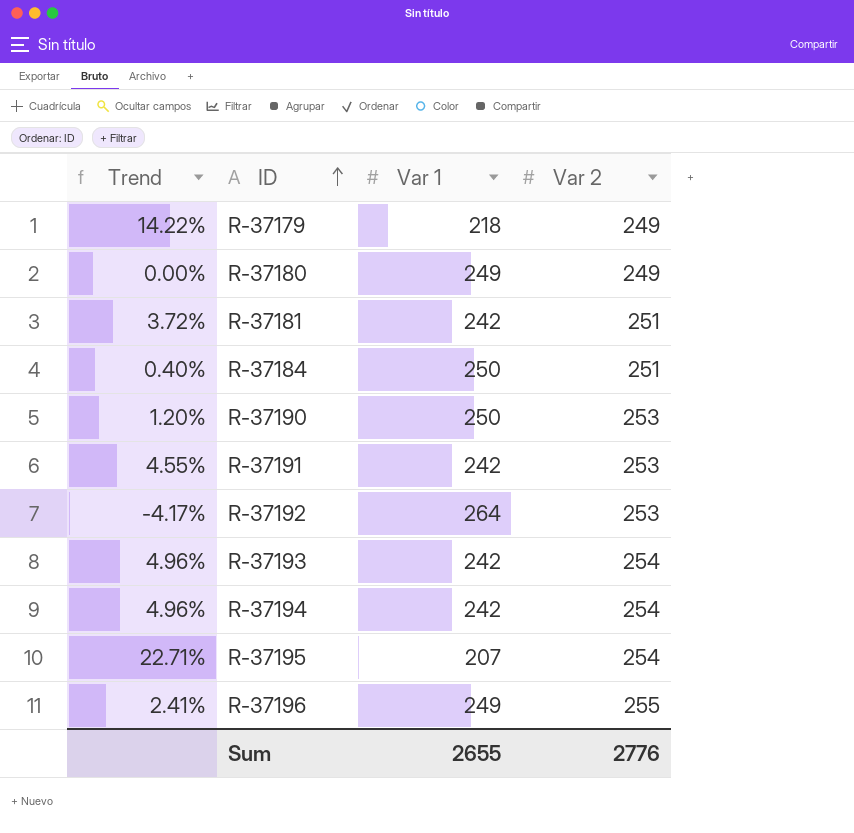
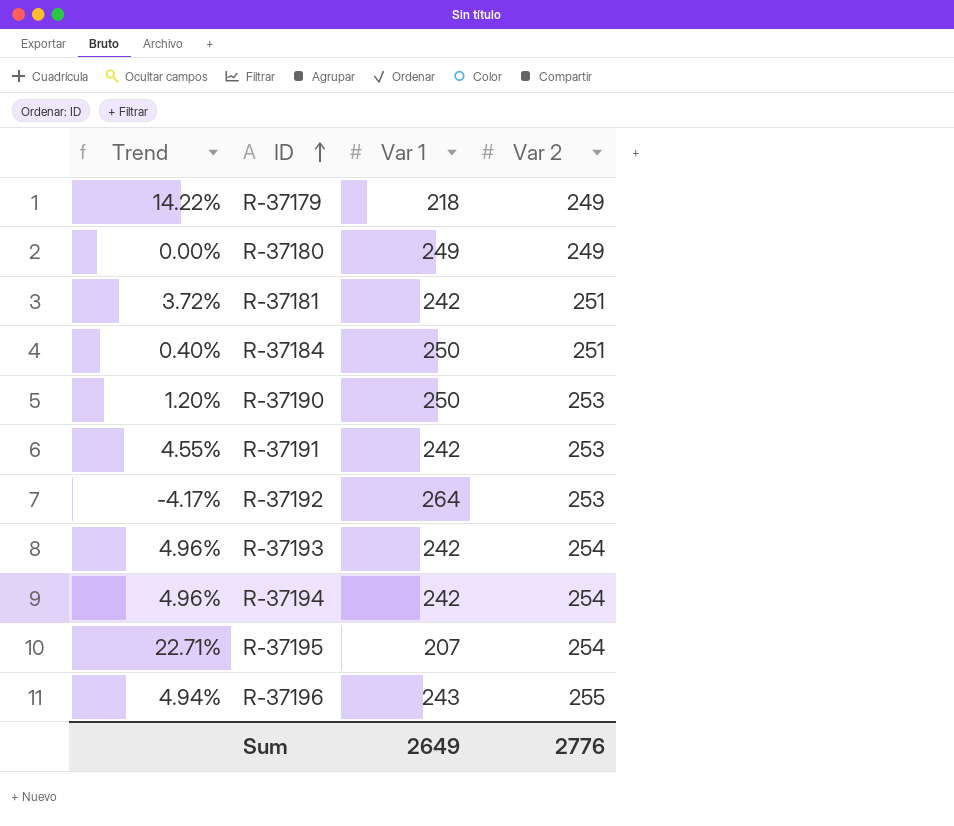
R-37196 | Trend: 2.41% -> 4.94%
R-37196 | Var 1: 249 -> 243
Sum | Var 1: 2655 -> 2649

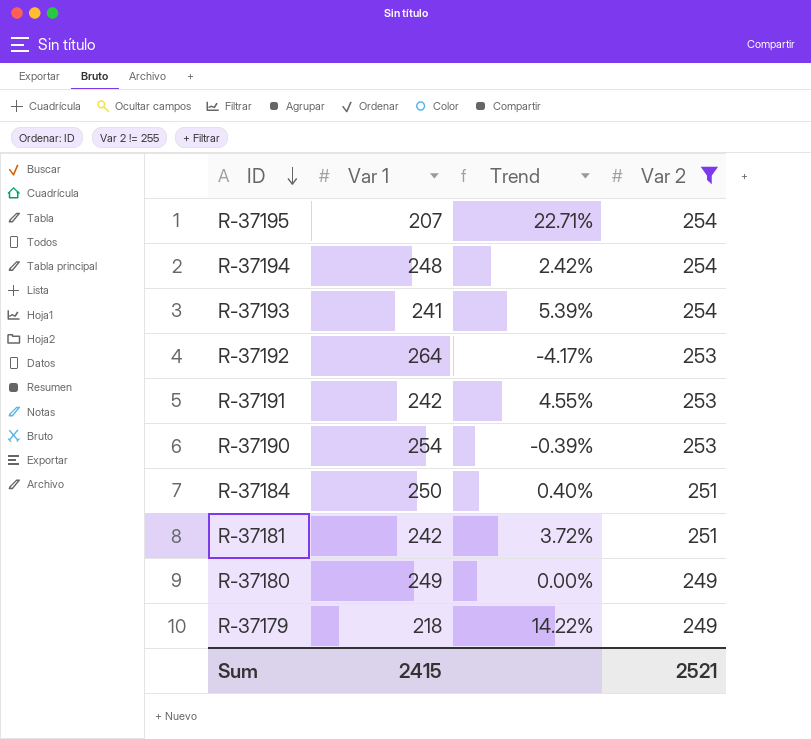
filter: none -> Var 2 != 255
row order: ID ascending -> ID descending
column Trend | position: 1 -> 3
R-37194 | Var 1: 242 -> 248
R-37194 | Trend: 4.96% -> 2.42%
R-37193 | Var 1: 242 -> 241
R-37193 | Trend: 4.96% -> 5.39%
R-37190 | Var 1: 250 -> 254
R-37190 | Trend: 1.20% -> -0.39%
Sum | Var 1: 2649 -> 2415
Sum | Var 2: 2776 -> 2521

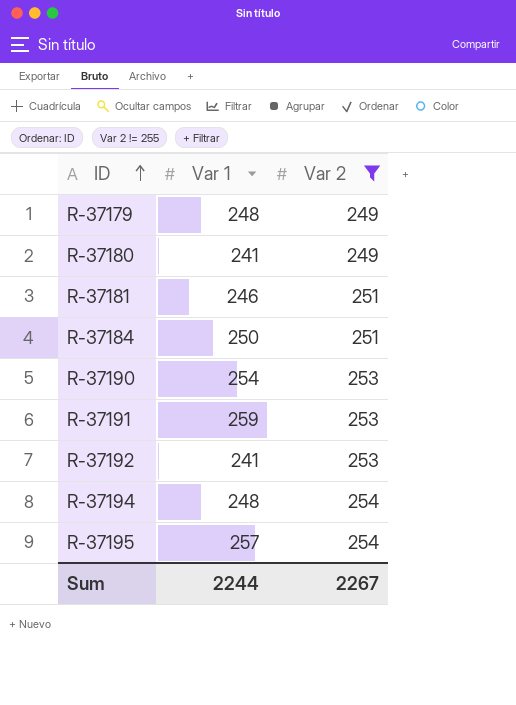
row order: ID descending -> ID ascending
column Trend | formula: ([Var 2] - [Var 1]) / [Var 1] -> none
row R-37193: 241 | 5.39% | 254 -> none
R-37179 | Var 1: 218 -> 248
R-37180 | Var 1: 249 -> 241
R-37181 | Var 1: 242 -> 246
R-37191 | Var 1: 242 -> 259
R-37192 | Var 1: 264 -> 241
R-37195 | Var 1: 207 -> 257
Sum | Var 1: 2415 -> 2244
Sum | Var 2: 2521 -> 2267

